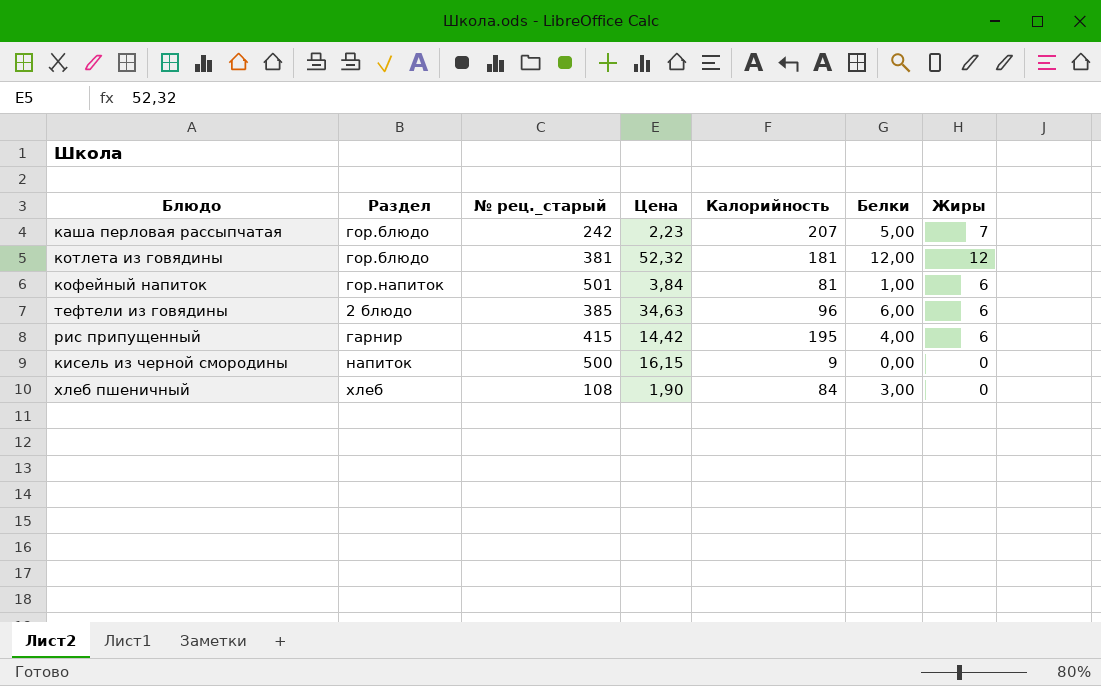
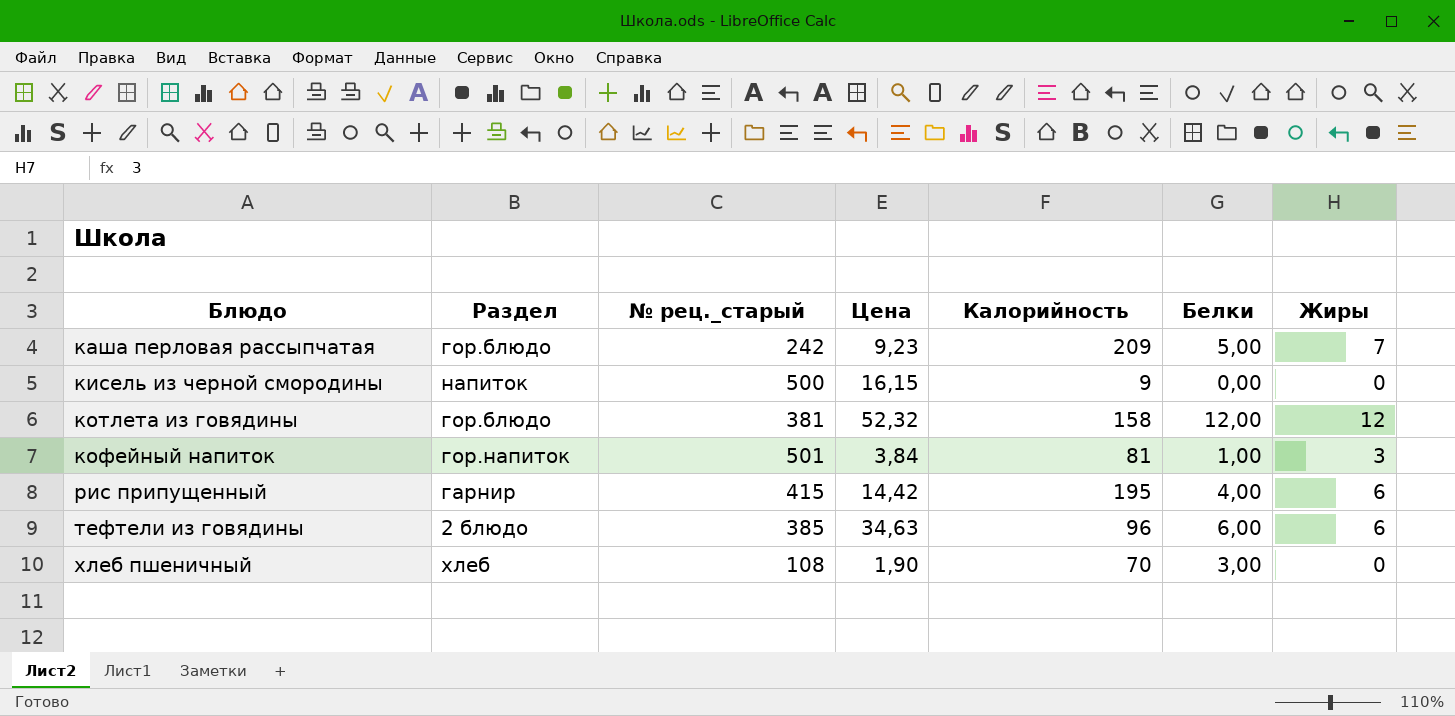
row order: none -> Блюдо ascending
каша перловая рассыпчатая | Цена: 2,23 -> 9,23
каша перловая рассыпчатая | Калорийность: 207 -> 209
котлета из говядины | Калорийность: 181 -> 158
кофейный напиток | Жиры: 6 -> 3
хлеб пшеничный | Калорийность: 84 -> 70

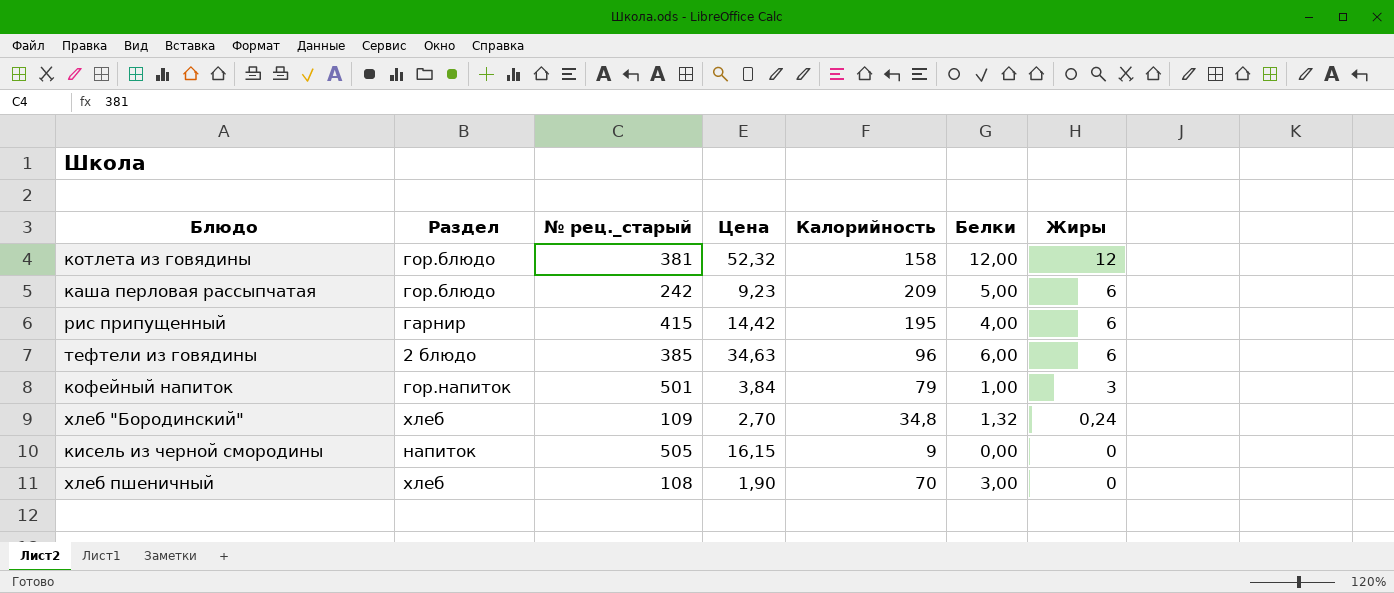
row order: Блюдо ascending -> Жиры descending
каша перловая рассыпчатая | Жиры: 7 -> 6
кофейный напиток | Калорийность: 81 -> 79
row хлеб "Бородинский": none -> хлеб | 109 | 2,70 | 34,8 | 1,32 | 0,24
кисель из черной смородины | № рец._старый: 500 -> 505

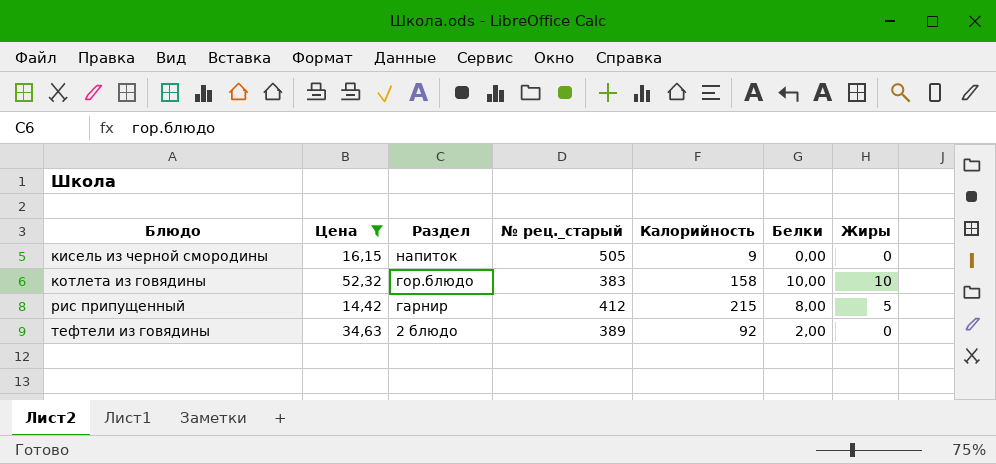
filter: none -> Цена >= 14,42
row order: Жиры descending -> Блюдо ascending
column Цена | position: 4 -> 2
котлета из говядины | № рец._старый: 381 -> 383
котлета из говядины | Белки: 12,00 -> 10,00
котлета из говядины | Жиры: 12 -> 10
рис припущенный | № рец._старый: 415 -> 412
рис припущенный | Калорийность: 195 -> 215
рис припущенный | Белки: 4,00 -> 8,00
рис припущенный | Жиры: 6 -> 5
тефтели из говядины | № рец._старый: 385 -> 389
тефтели из говядины | Калорийность: 96 -> 92
тефтели из говядины | Белки: 6,00 -> 2,00
тефтели из говядины | Жиры: 6 -> 0

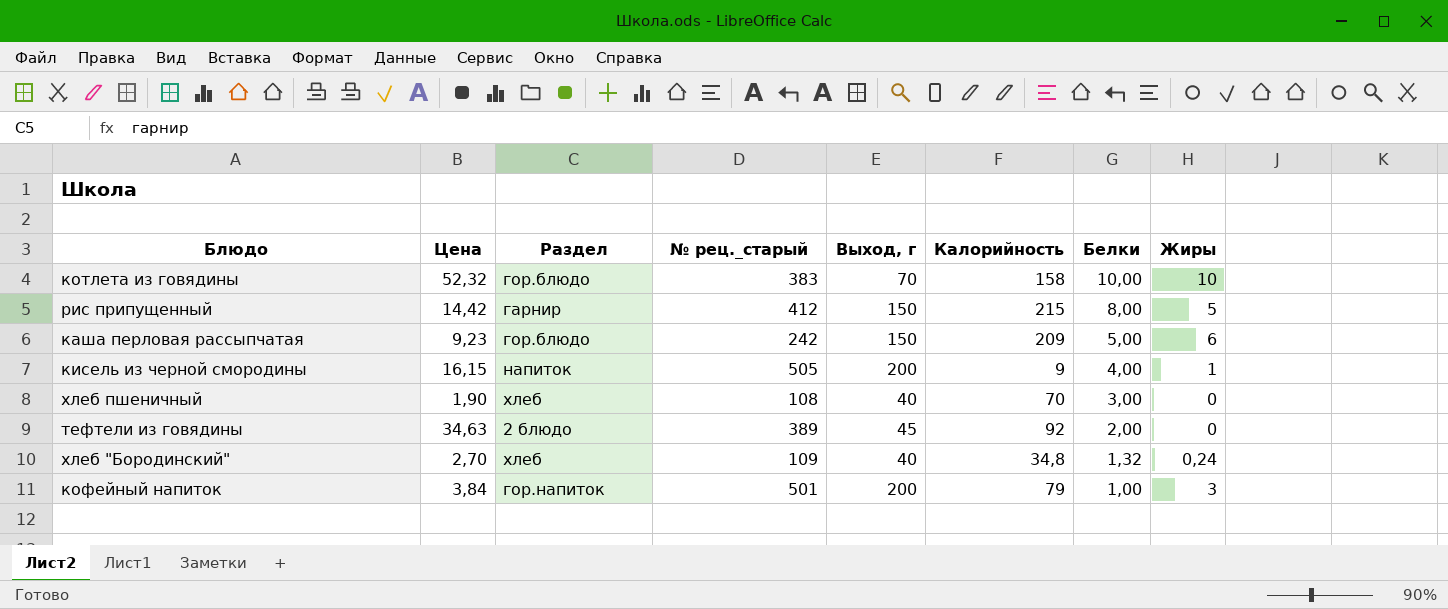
filter: Цена >= 14,42 -> none
row order: Блюдо ascending -> Белки descending
column Выход, г | position: none -> 5
кисель из черной смородины | Белки: 0,00 -> 4,00
кисель из черной смородины | Жиры: 0 -> 1

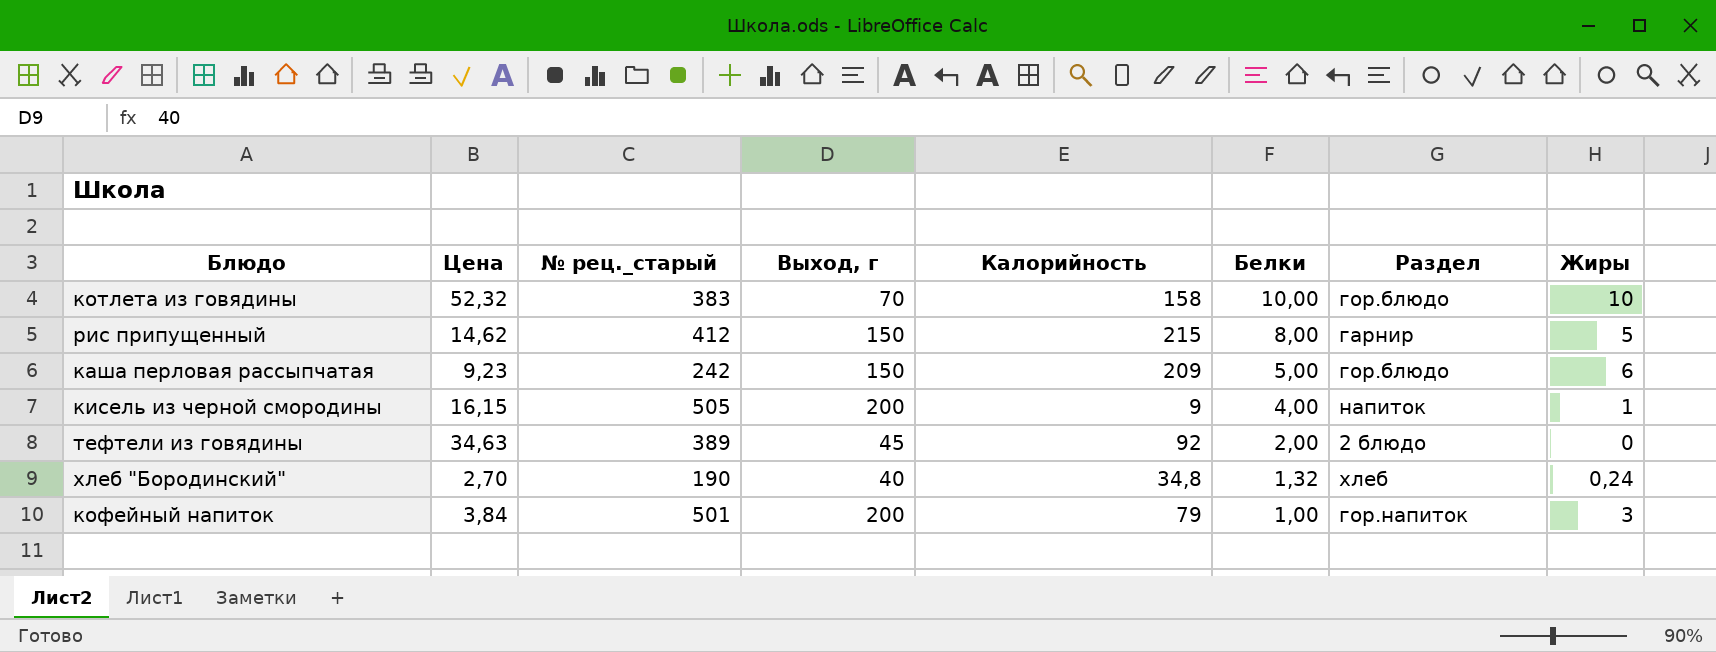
column Раздел | position: 3 -> 7
row хлеб пшеничный: 1,90 | хлеб | 108 | 40 | 70 | 3,00 | 0 -> none
рис припущенный | Цена: 14,42 -> 14,62
хлеб "Бородинский" | № рец._старый: 109 -> 190

